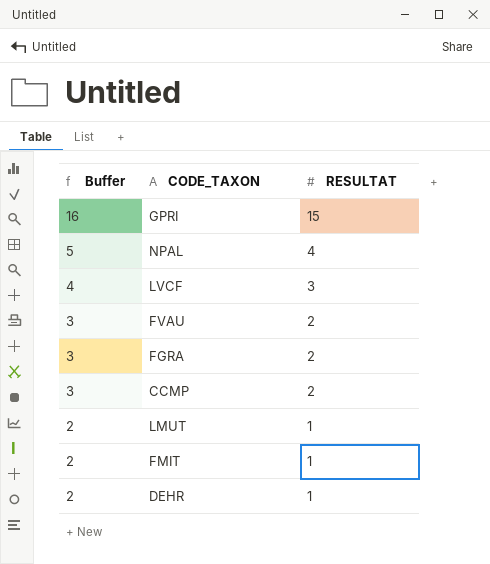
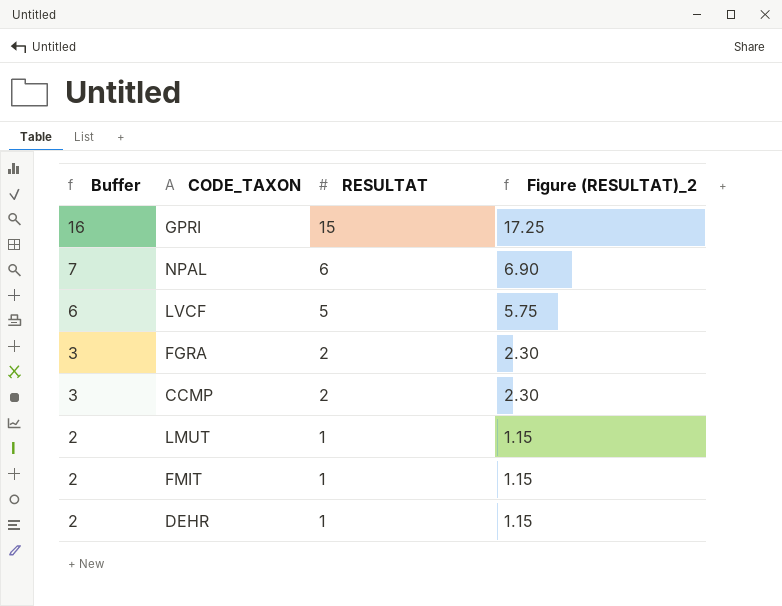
column Figure (RESULTAT)_2 | formula: none -> [RESULTAT] * 1.15
row FVAU: 3 | 2 -> none
NPAL | Buffer: 5 -> 7
NPAL | RESULTAT: 4 -> 6
LVCF | Buffer: 4 -> 6
LVCF | RESULTAT: 3 -> 5

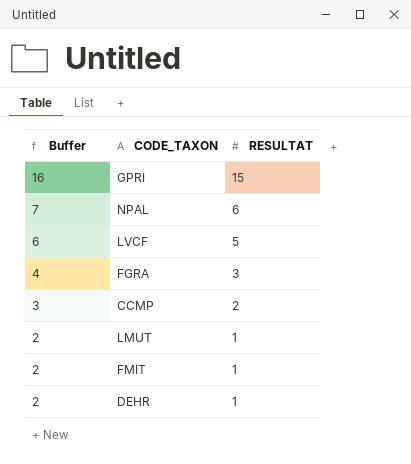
column Figure (RESULTAT)_2 | formula: [RESULTAT] * 1.15 -> none
FGRA | Buffer: 3 -> 4
FGRA | RESULTAT: 2 -> 3

